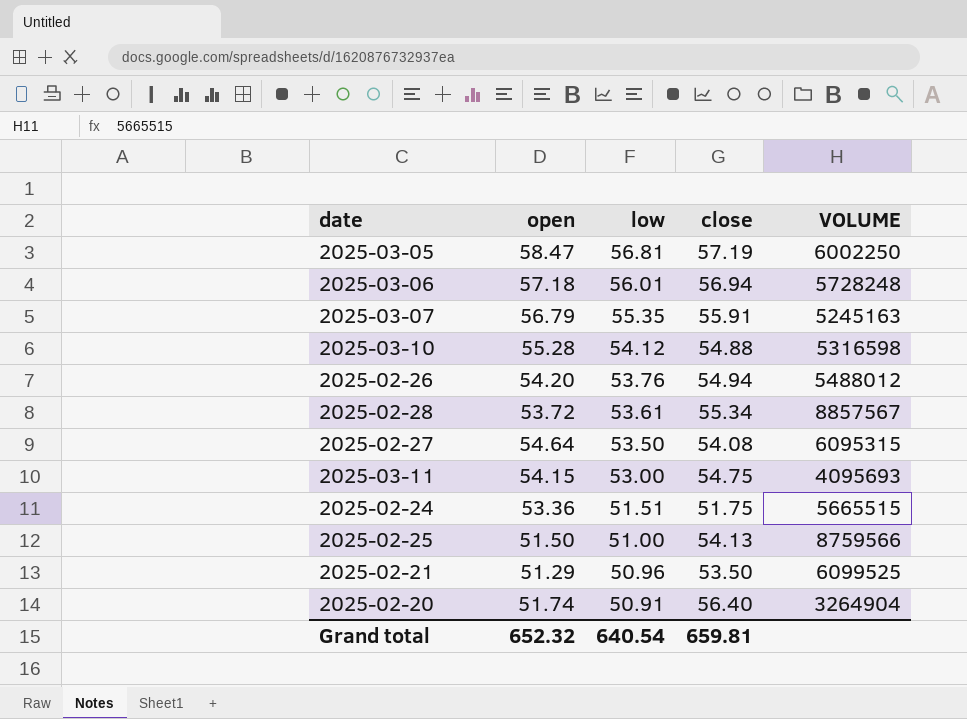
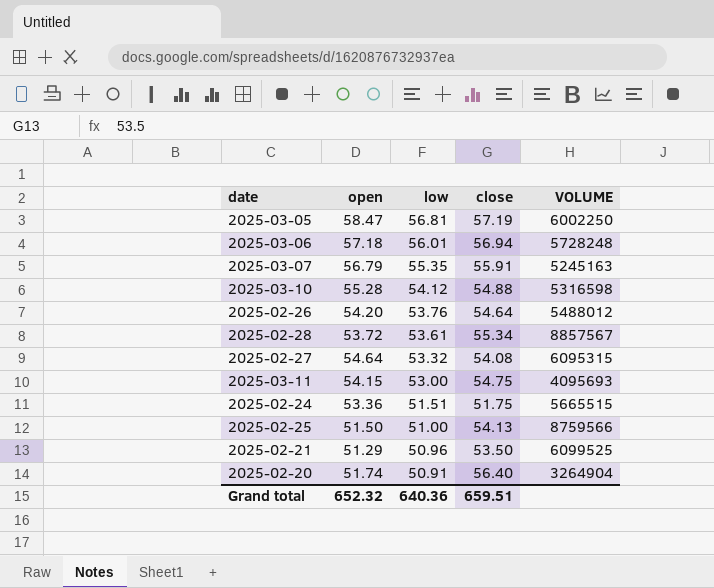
2025-02-26 | close: 54.94 -> 54.64
2025-02-27 | low: 53.50 -> 53.32
Grand total | low: 640.54 -> 640.36
Grand total | close: 659.81 -> 659.51

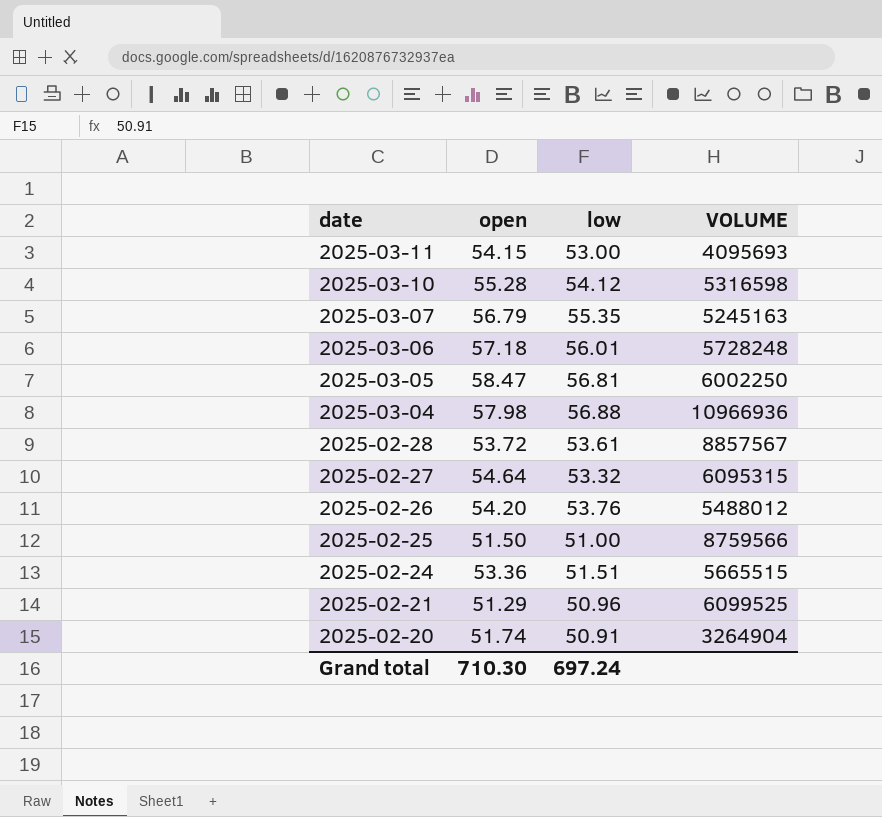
row order: low descending -> date descending
column close | position: 4 -> none
row 2025-03-04: none -> 57.98 | 56.88 | 10966936
Grand total | open: 652.32 -> 710.30
Grand total | low: 640.36 -> 697.24

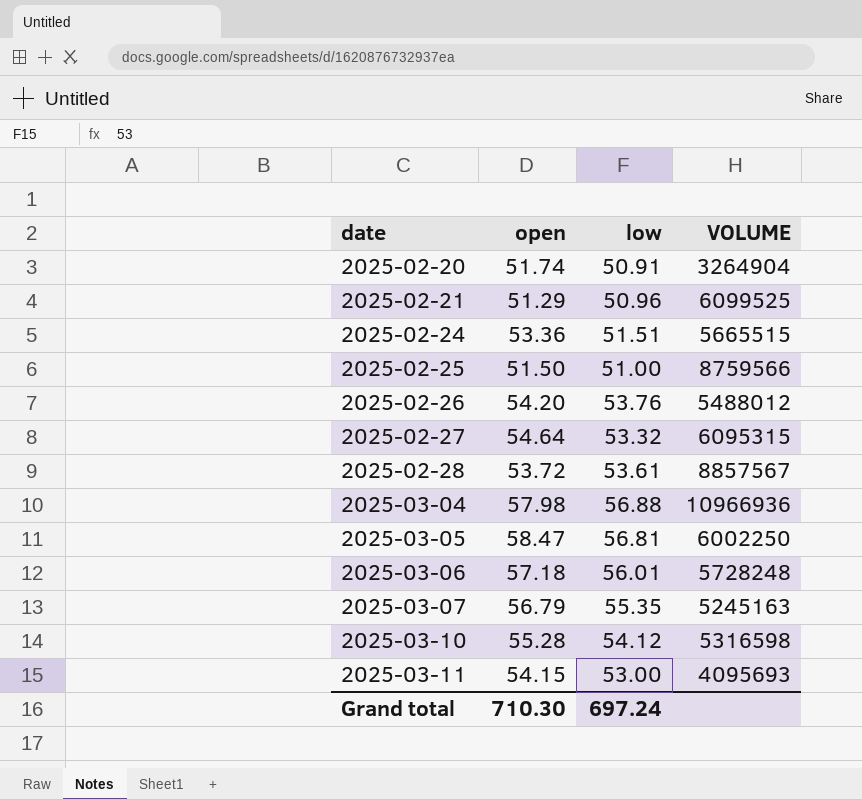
row order: date descending -> date ascending

